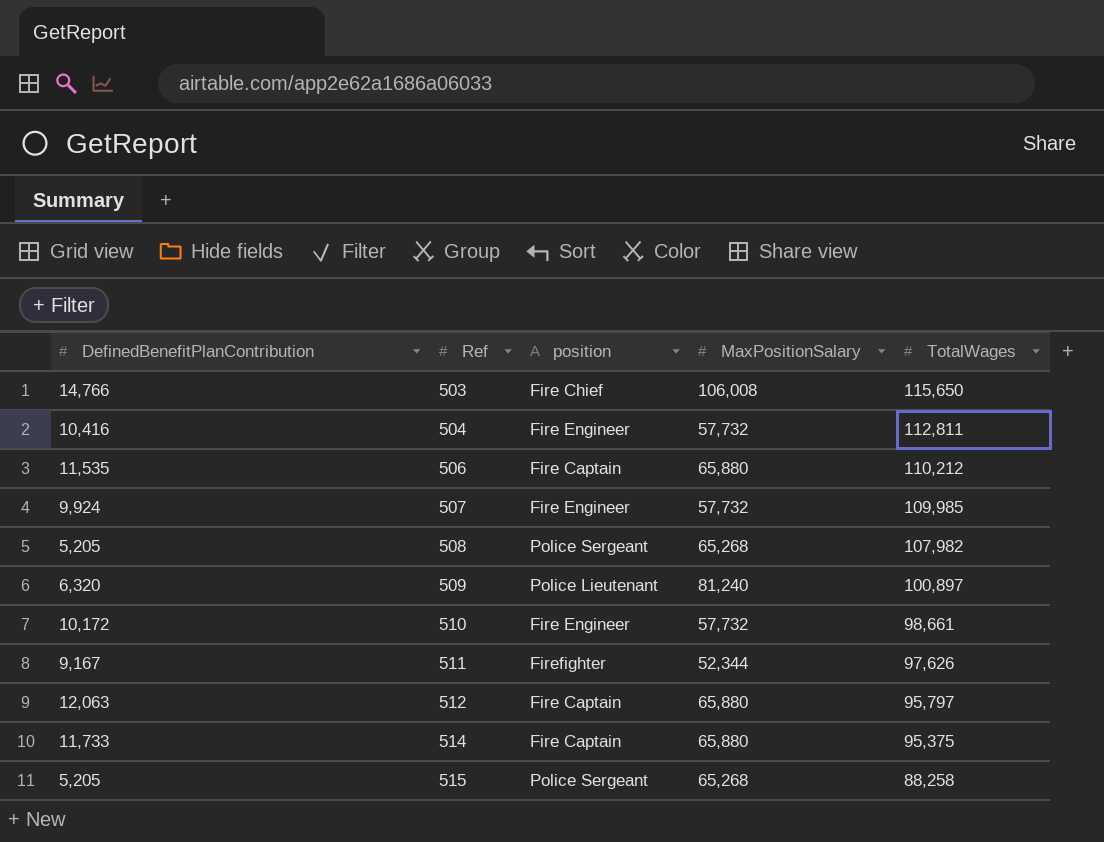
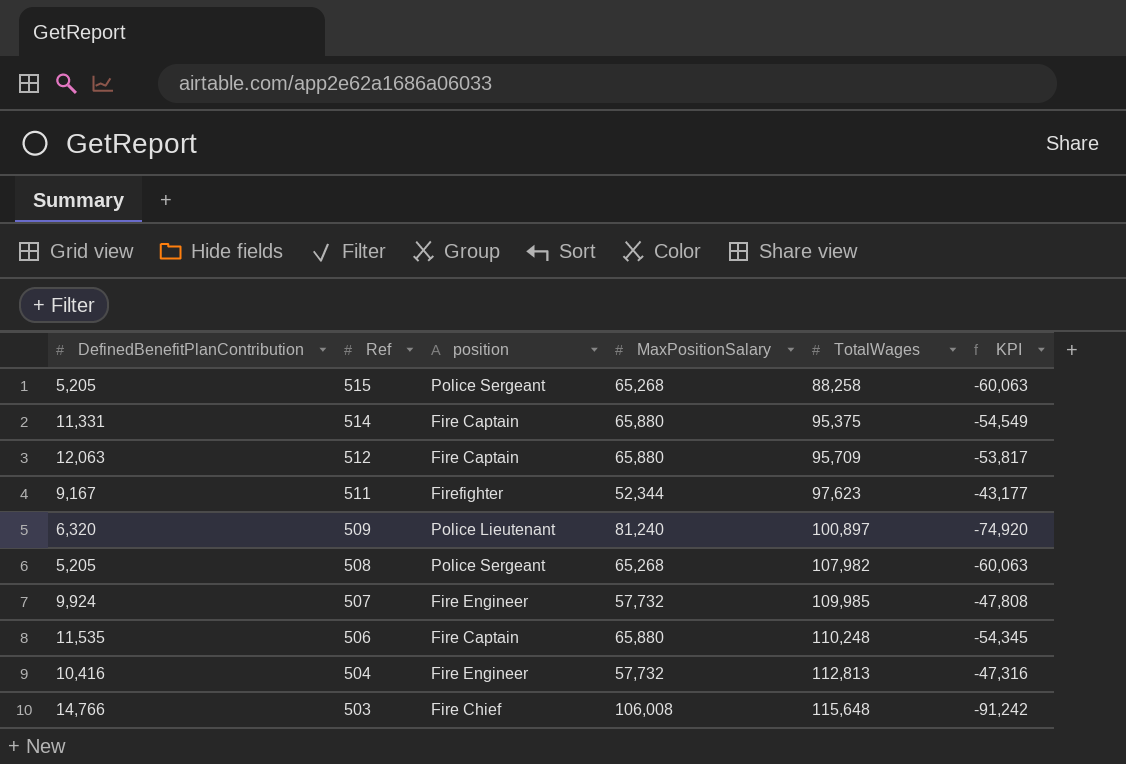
row order: Ref ascending -> Ref descending
column KPI | formula: none -> [DefinedBenefitPlanContribution] - [MaxPositionSalary]
row 510: 10,172 | Fire Engineer | 57,732 | 98,661 -> none
514 | DefinedBenefitPlanContribution: 11,733 -> 11,331
512 | TotalWages: 95,797 -> 95,709
511 | TotalWages: 97,626 -> 97,623
506 | TotalWages: 110,212 -> 110,248
504 | TotalWages: 112,811 -> 112,813
503 | TotalWages: 115,650 -> 115,648

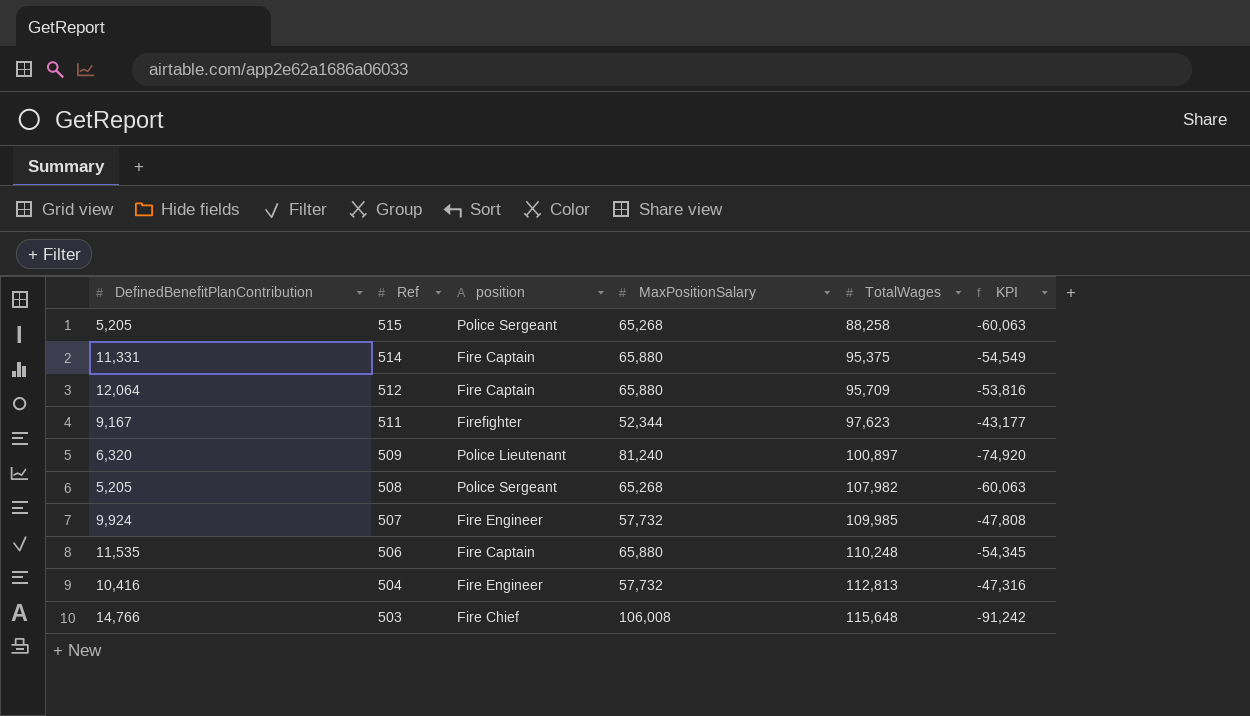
512 | DefinedBenefitPlanContribution: 12,063 -> 12,064
512 | KPI: -53,817 -> -53,816

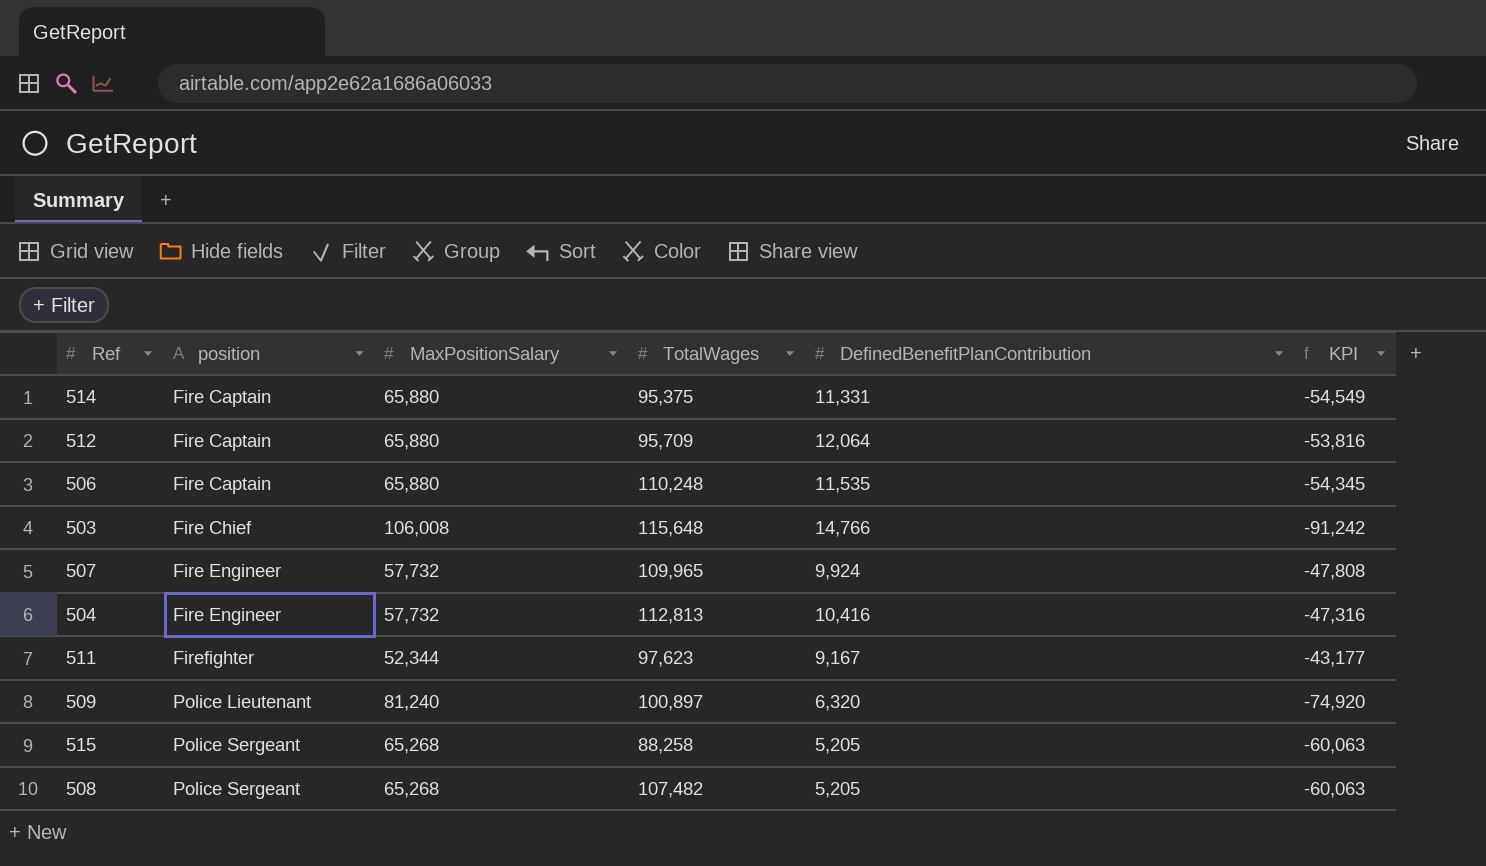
row order: Ref descending -> position ascending
column DefinedBenefitPlanContribution | position: 1 -> 5
507 | TotalWages: 109,985 -> 109,965
508 | TotalWages: 107,982 -> 107,482

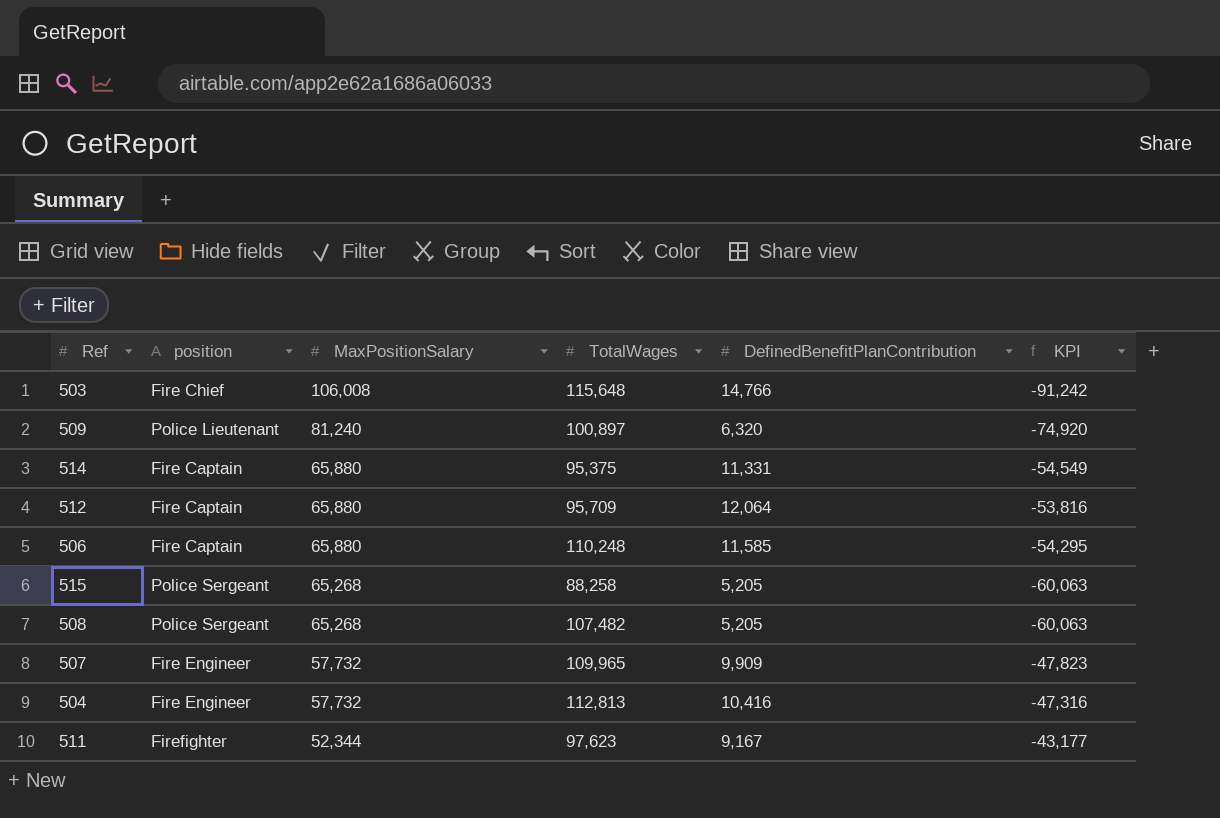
row order: position ascending -> MaxPositionSalary descending
506 | DefinedBenefitPlanContribution: 11,535 -> 11,585
506 | KPI: -54,345 -> -54,295
507 | DefinedBenefitPlanContribution: 9,924 -> 9,909
507 | KPI: -47,808 -> -47,823

